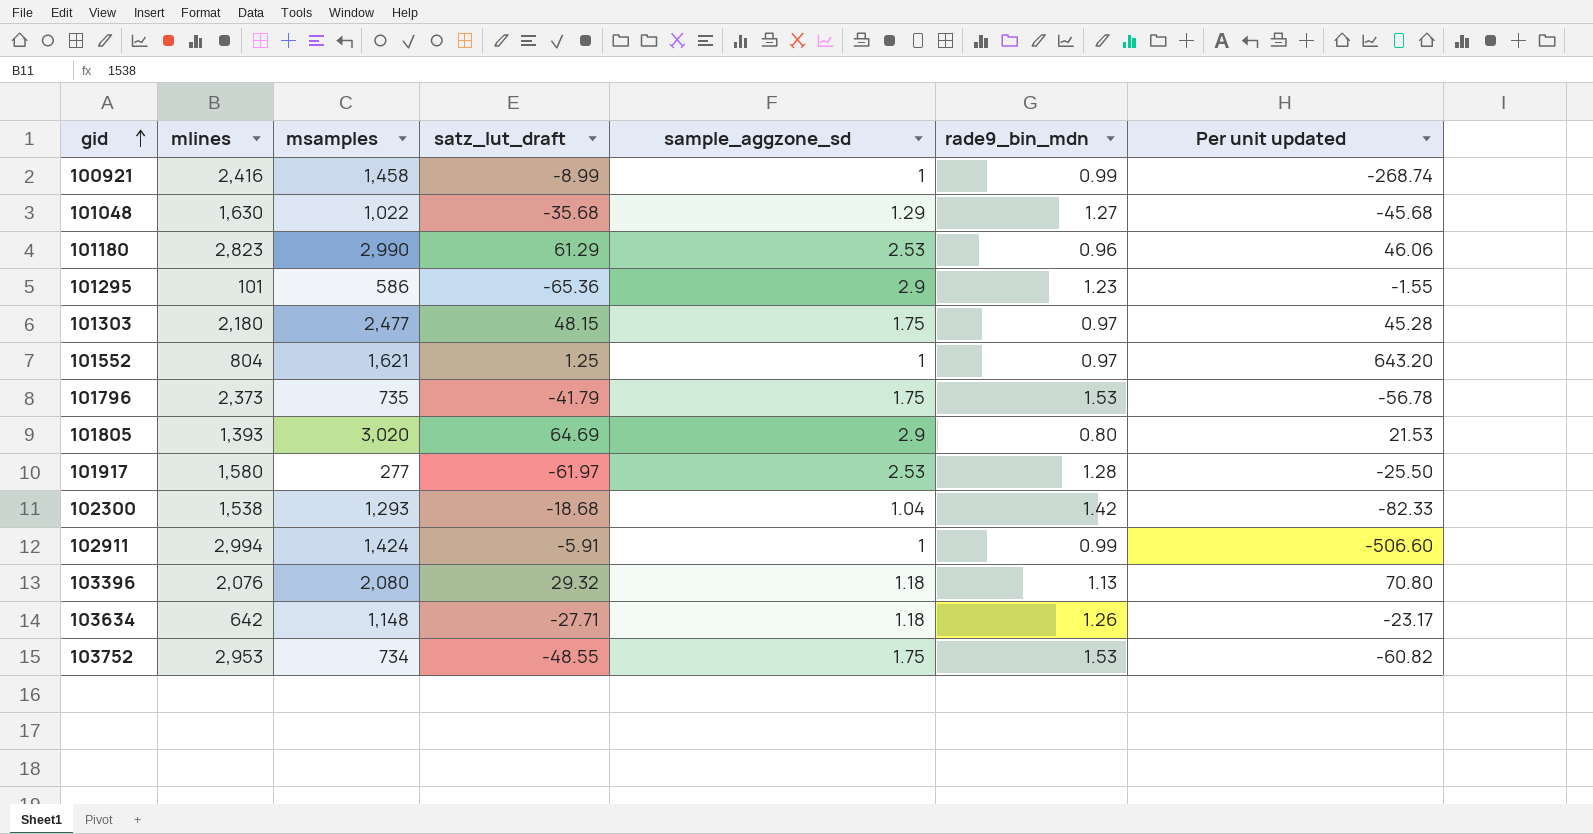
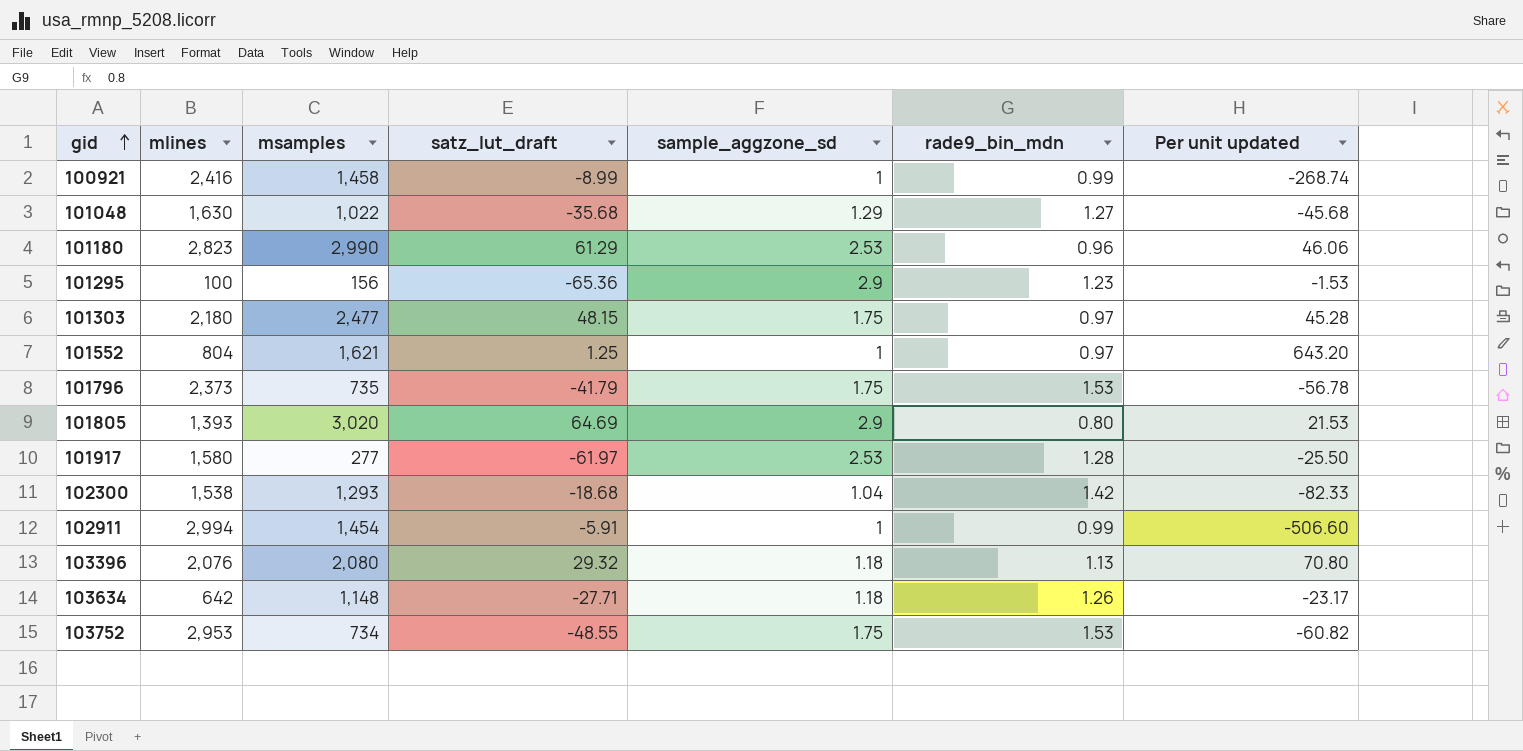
101295 | mlines: 101 -> 100
101295 | msamples: 586 -> 156
101295 | Per unit updated: -1.55 -> -1.53
102911 | msamples: 1,424 -> 1,454

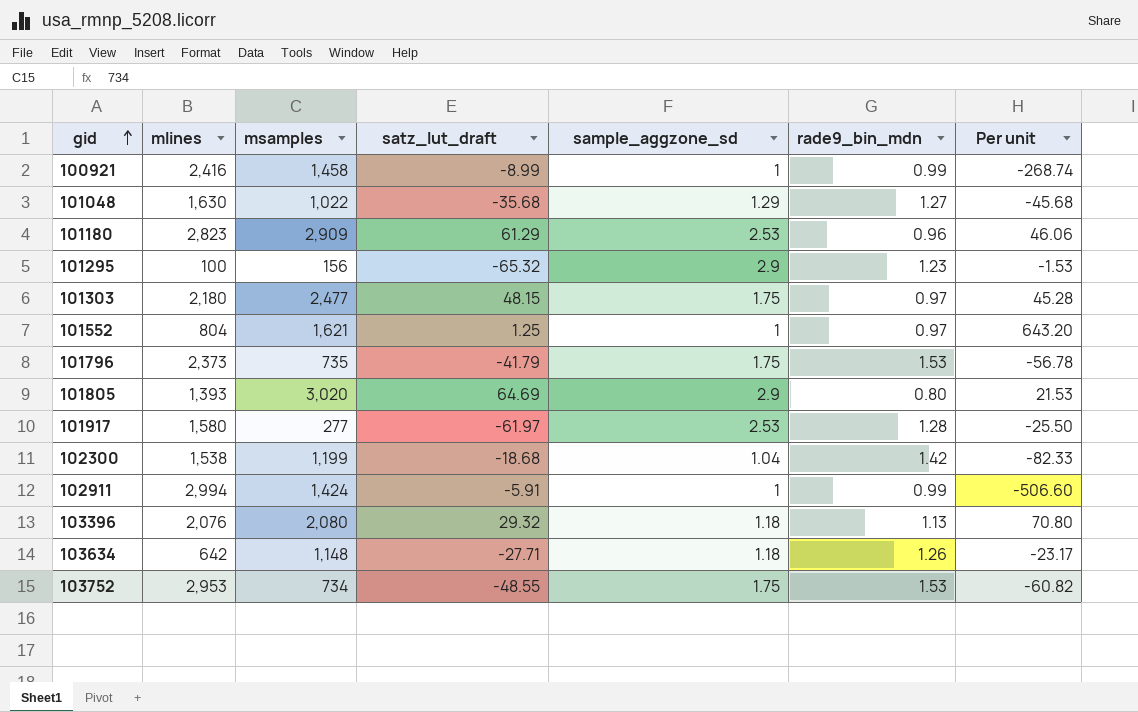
column name: Per unit updated -> Per unit
101180 | msamples: 2,990 -> 2,909
101295 | satz_lut_draft: -65.36 -> -65.32
102300 | msamples: 1,293 -> 1,199
102911 | msamples: 1,454 -> 1,424

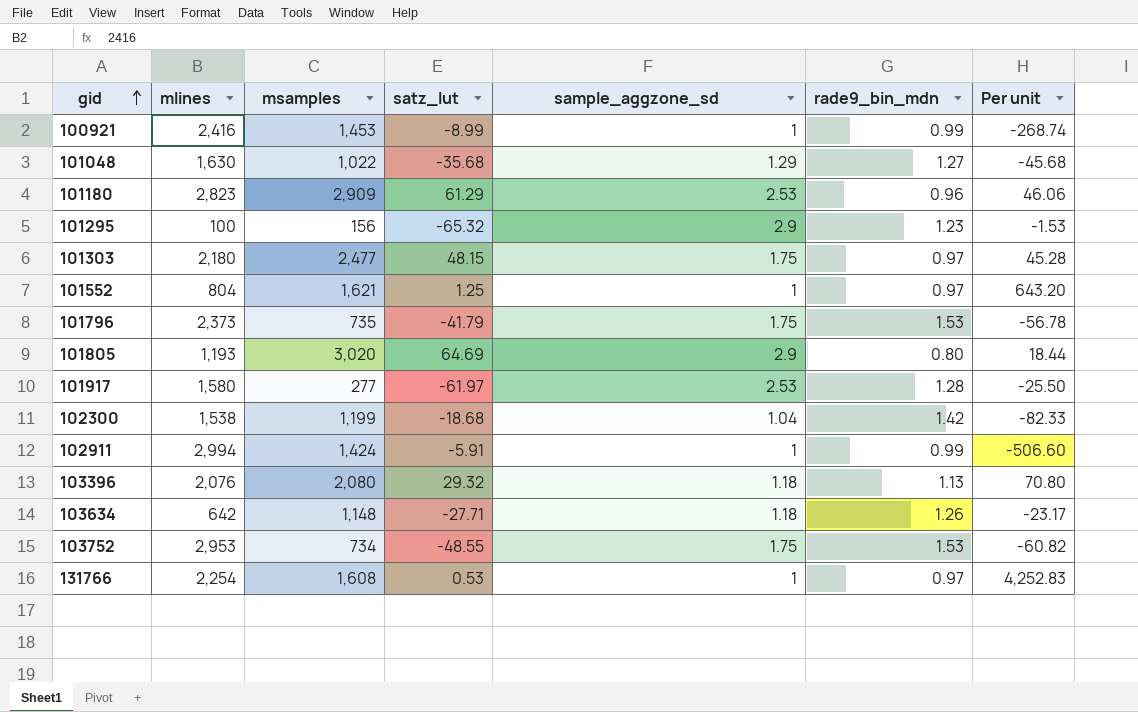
column name: satz_lut_draft -> satz_lut
100921 | msamples: 1,458 -> 1,453
101805 | mlines: 1,393 -> 1,193
101805 | Per unit: 21.53 -> 18.44
row 131766: none -> 2,254 | 1,608 | 0.53 | 1 | 0.97 | 4,252.83

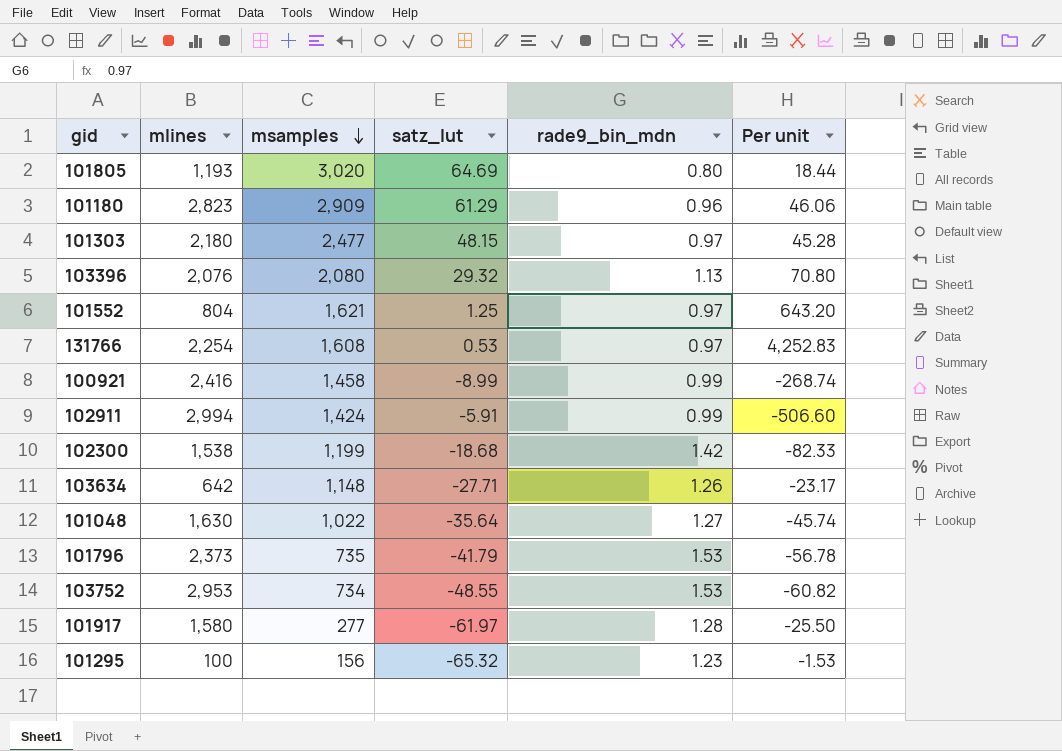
row order: gid ascending -> msamples descending
column sample_aggzone_sd | position: 5 -> none
100921 | msamples: 1,453 -> 1,458
101048 | satz_lut: -35.68 -> -35.64
101048 | Per unit: -45.68 -> -45.74

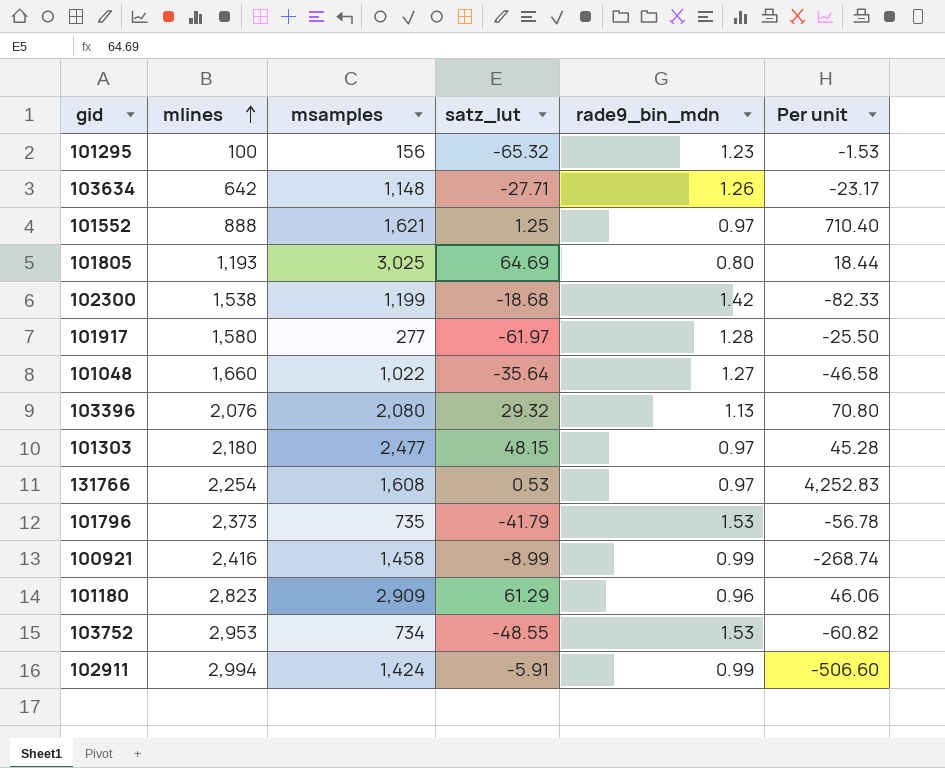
row order: msamples descending -> mlines ascending
101552 | mlines: 804 -> 888
101552 | Per unit: 643.20 -> 710.40
101805 | msamples: 3,020 -> 3,025
101048 | mlines: 1,630 -> 1,660
101048 | Per unit: -45.74 -> -46.58

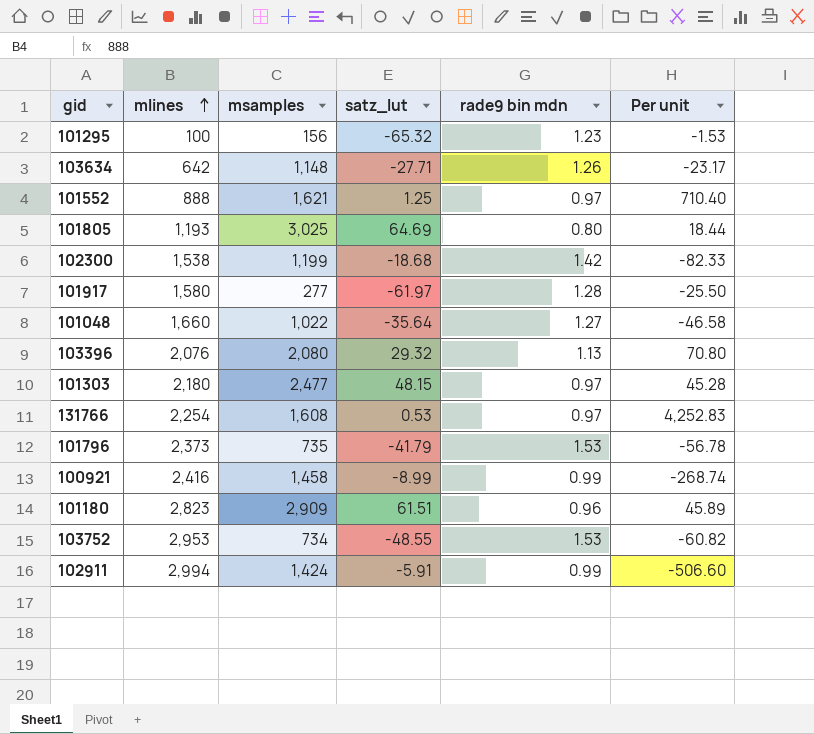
column name: rade9_bin_mdn -> rade9 bin mdn
101180 | satz_lut: 61.29 -> 61.51
101180 | Per unit: 46.06 -> 45.89

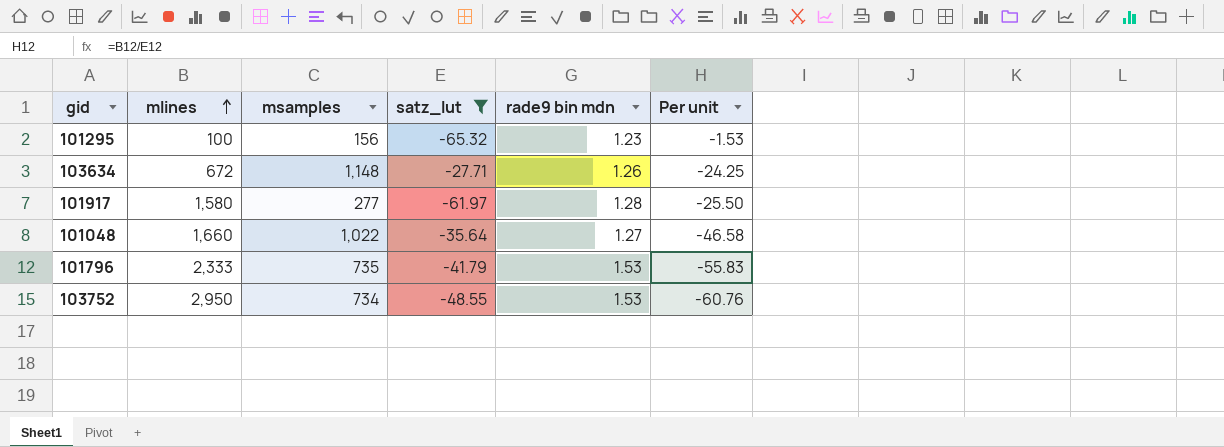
filter: none -> satz_lut <= -27.71
103634 | mlines: 642 -> 672
103634 | Per unit: -23.17 -> -24.25
101796 | mlines: 2,373 -> 2,333
101796 | Per unit: -56.78 -> -55.83
103752 | mlines: 2,953 -> 2,950
103752 | Per unit: -60.82 -> -60.76

